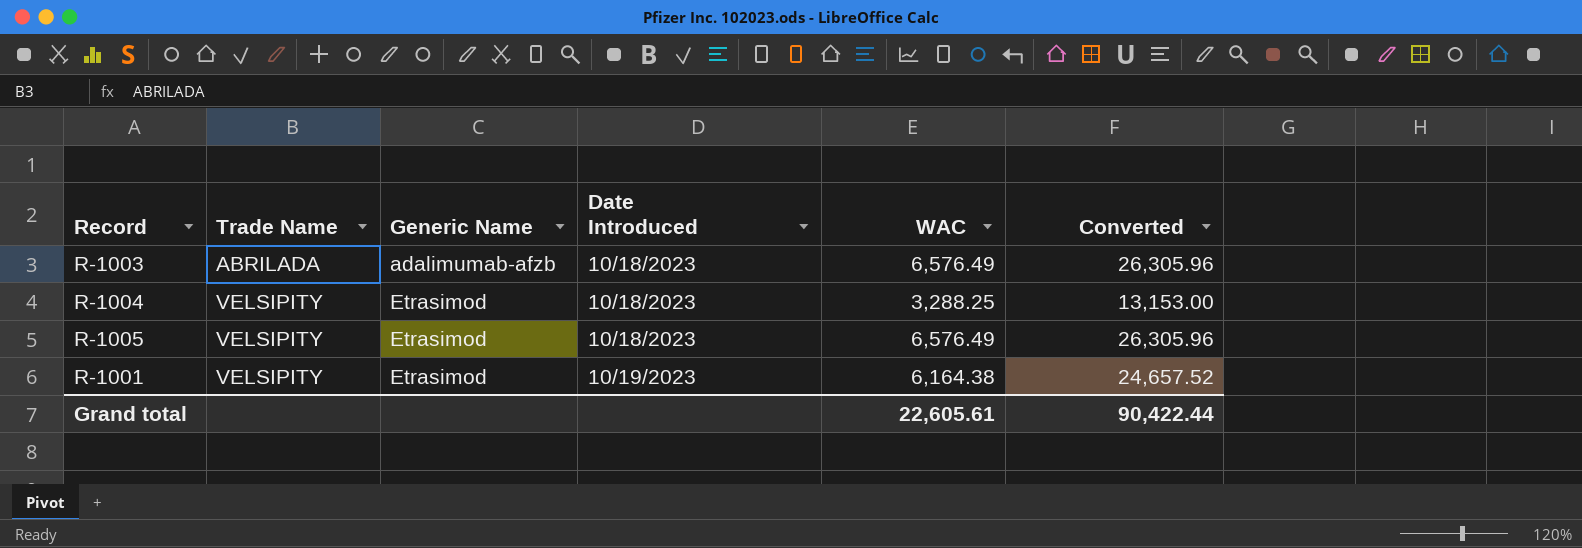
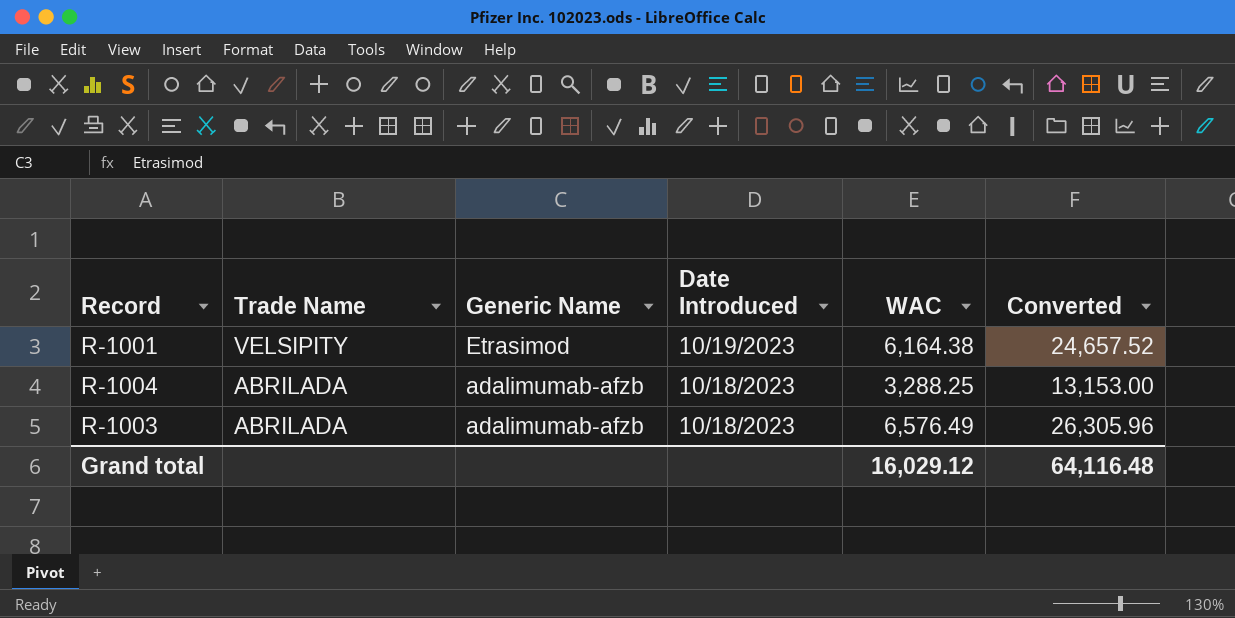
row order: Trade Name ascending -> Trade Name descending
row R-1005: VELSIPITY | Etrasimod | 10/18/2023 | 6,576.49 | 26,305.96 -> none
R-1004 | Trade Name: VELSIPITY -> ABRILADA
R-1004 | Generic Name: Etrasimod -> adalimumab-afzb
Grand total | WAC: 22,605.61 -> 16,029.12
Grand total | Converted: 90,422.44 -> 64,116.48

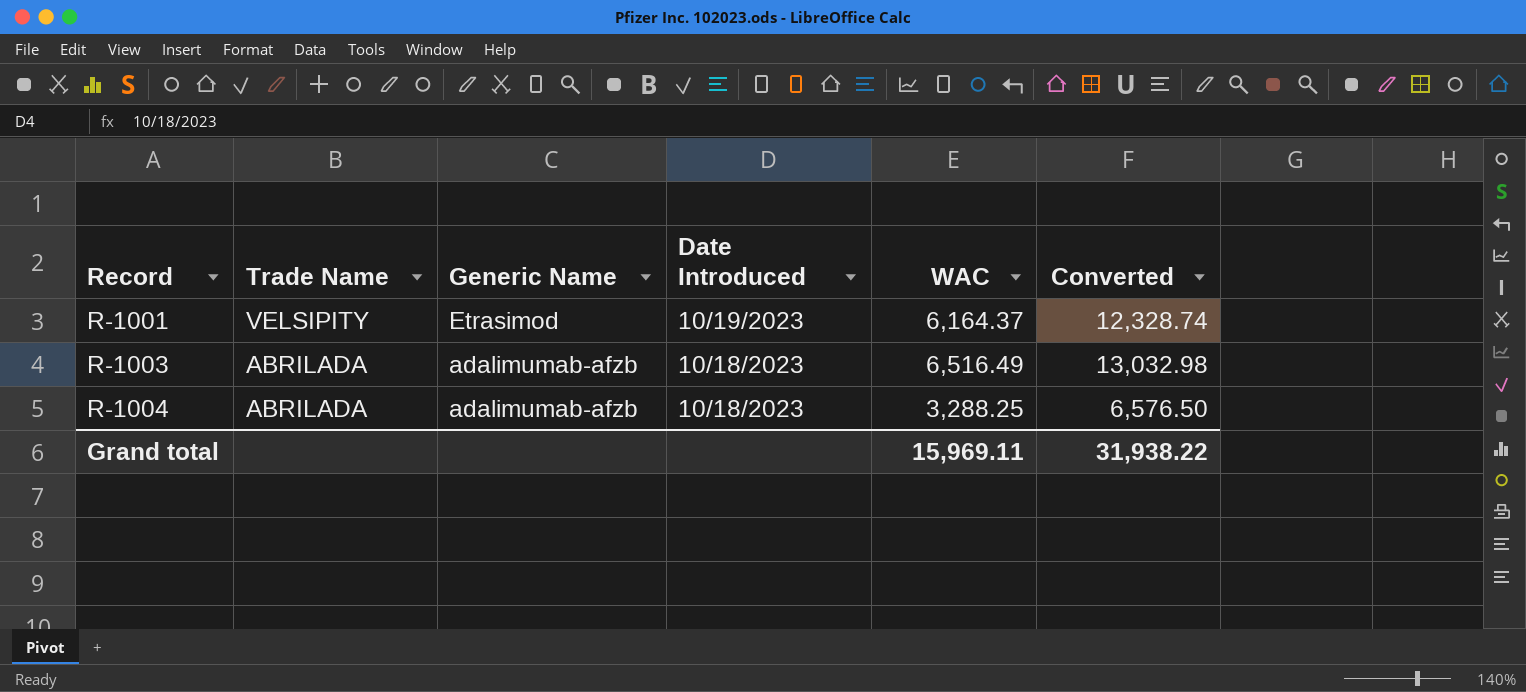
row order: Trade Name descending -> Record ascending
column Converted | formula: [WAC] * 4 -> [WAC] * 2
R-1001 | WAC: 6,164.38 -> 6,164.37
R-1003 | WAC: 6,576.49 -> 6,516.49
Grand total | WAC: 16,029.12 -> 15,969.11
Grand total | Converted: 64,116.48 -> 31,938.22

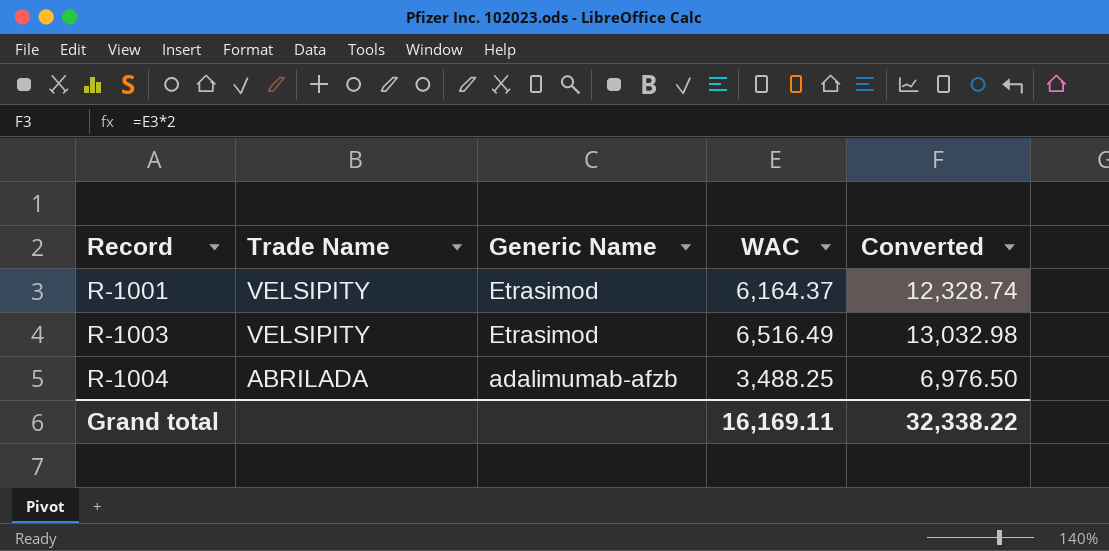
column Date Introduced | position: 4 -> none
R-1003 | Trade Name: ABRILADA -> VELSIPITY
R-1003 | Generic Name: adalimumab-afzb -> Etrasimod
R-1004 | WAC: 3,288.25 -> 3,488.25
R-1004 | Converted: 6,576.50 -> 6,976.50
Grand total | WAC: 15,969.11 -> 16,169.11
Grand total | Converted: 31,938.22 -> 32,338.22

